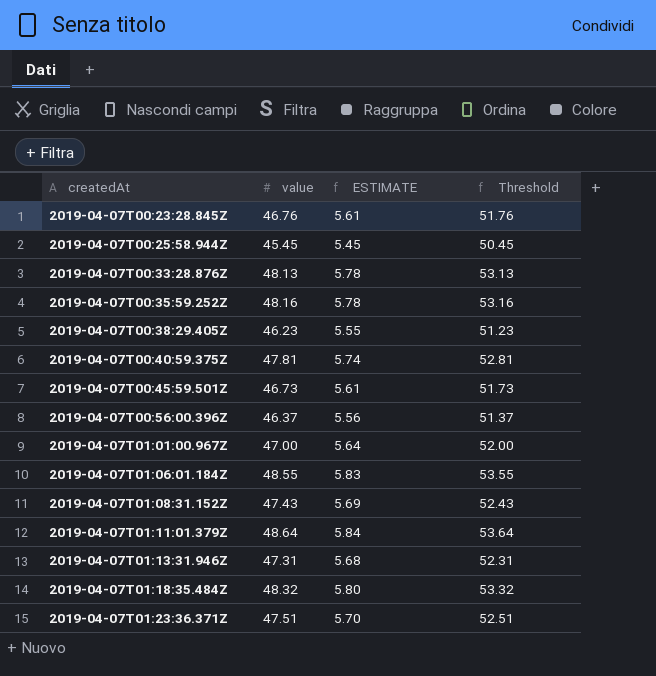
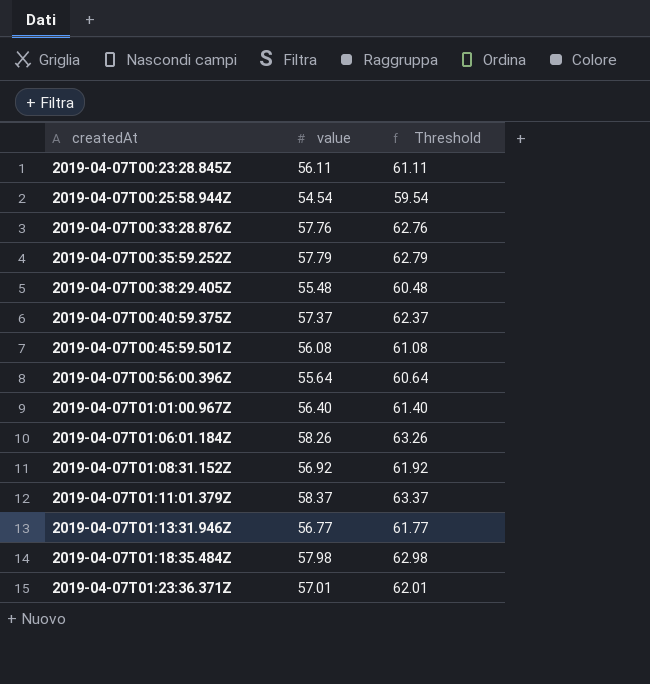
column ESTIMATE | formula: [value] * 0.12 -> none
2019-04-07T00:23:28.845Z | value: 46.76 -> 56.11
2019-04-07T00:23:28.845Z | Threshold: 51.76 -> 61.11
2019-04-07T00:25:58.944Z | value: 45.45 -> 54.54
2019-04-07T00:25:58.944Z | Threshold: 50.45 -> 59.54
2019-04-07T00:33:28.876Z | value: 48.13 -> 57.76
2019-04-07T00:33:28.876Z | Threshold: 53.13 -> 62.76
2019-04-07T00:35:59.252Z | value: 48.16 -> 57.79
2019-04-07T00:35:59.252Z | Threshold: 53.16 -> 62.79
2019-04-07T00:38:29.405Z | value: 46.23 -> 55.48
2019-04-07T00:38:29.405Z | Threshold: 51.23 -> 60.48
2019-04-07T00:40:59.375Z | value: 47.81 -> 57.37
2019-04-07T00:40:59.375Z | Threshold: 52.81 -> 62.37
2019-04-07T00:45:59.501Z | value: 46.73 -> 56.08
2019-04-07T00:45:59.501Z | Threshold: 51.73 -> 61.08
2019-04-07T00:56:00.396Z | value: 46.37 -> 55.64
2019-04-07T00:56:00.396Z | Threshold: 51.37 -> 60.64
2019-04-07T01:01:00.967Z | value: 47.00 -> 56.40
2019-04-07T01:01:00.967Z | Threshold: 52.00 -> 61.40
2019-04-07T01:06:01.184Z | value: 48.55 -> 58.26
2019-04-07T01:06:01.184Z | Threshold: 53.55 -> 63.26
2019-04-07T01:08:31.152Z | value: 47.43 -> 56.92
2019-04-07T01:08:31.152Z | Threshold: 52.43 -> 61.92
2019-04-07T01:11:01.379Z | value: 48.64 -> 58.37
2019-04-07T01:11:01.379Z | Threshold: 53.64 -> 63.37
2019-04-07T01:13:31.946Z | value: 47.31 -> 56.77
2019-04-07T01:13:31.946Z | Threshold: 52.31 -> 61.77
2019-04-07T01:18:35.484Z | value: 48.32 -> 57.98
2019-04-07T01:18:35.484Z | Threshold: 53.32 -> 62.98
2019-04-07T01:23:36.371Z | value: 47.51 -> 57.01
2019-04-07T01:23:36.371Z | Threshold: 52.51 -> 62.01

